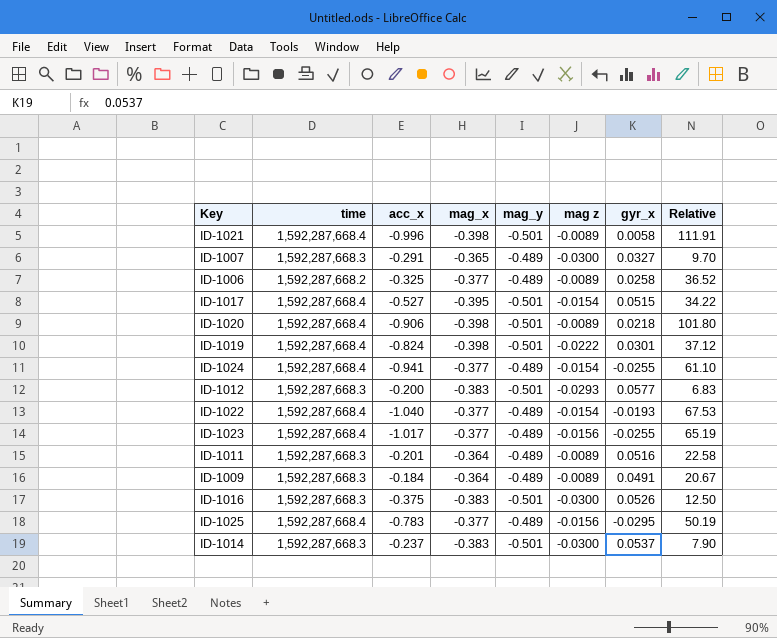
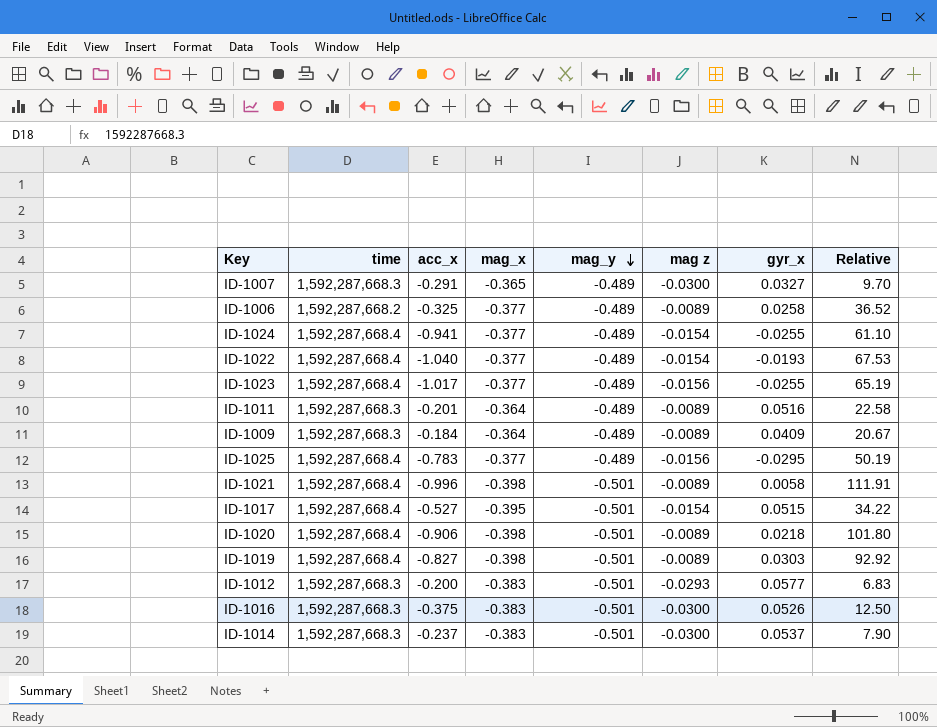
row order: none -> mag_y descending
ID-1009 | gyr_x: 0.0491 -> 0.0409
ID-1019 | acc_x: -0.824 -> -0.827
ID-1019 | mag z: -0.0222 -> -0.0089
ID-1019 | gyr_x: 0.0301 -> 0.0303
ID-1019 | Relative: 37.12 -> 92.92

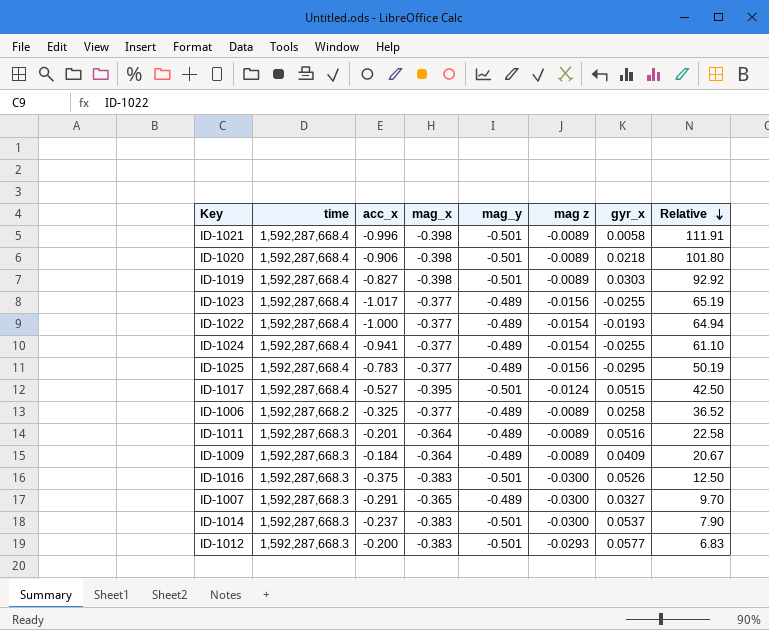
row order: mag_y descending -> Relative descending
ID-1022 | acc_x: -1.040 -> -1.000
ID-1022 | Relative: 67.53 -> 64.94
ID-1017 | mag z: -0.0154 -> -0.0124
ID-1017 | Relative: 34.22 -> 42.50

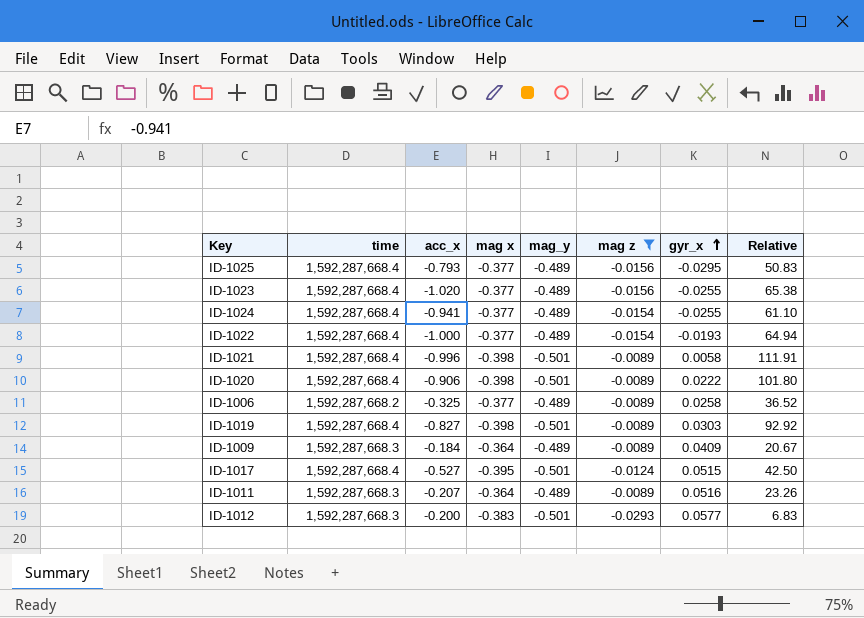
filter: none -> mag z != -0.0300
row order: Relative descending -> gyr_x ascending
column name: mag_x -> mag x
ID-1025 | acc_x: -0.783 -> -0.793
ID-1025 | Relative: 50.19 -> 50.83
ID-1023 | acc_x: -1.017 -> -1.020
ID-1023 | Relative: 65.19 -> 65.38
ID-1020 | gyr_x: 0.0218 -> 0.0222
ID-1011 | acc_x: -0.201 -> -0.207
ID-1011 | Relative: 22.58 -> 23.26

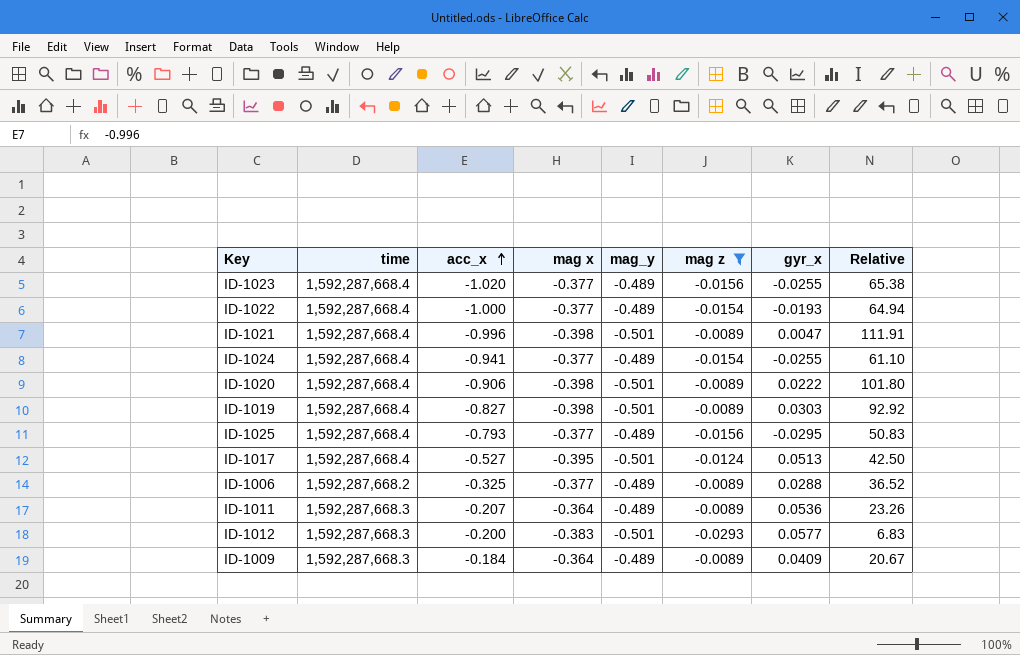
row order: gyr_x ascending -> acc_x ascending
ID-1021 | gyr_x: 0.0058 -> 0.0047
ID-1017 | gyr_x: 0.0515 -> 0.0513
ID-1006 | gyr_x: 0.0258 -> 0.0288
ID-1011 | gyr_x: 0.0516 -> 0.0536

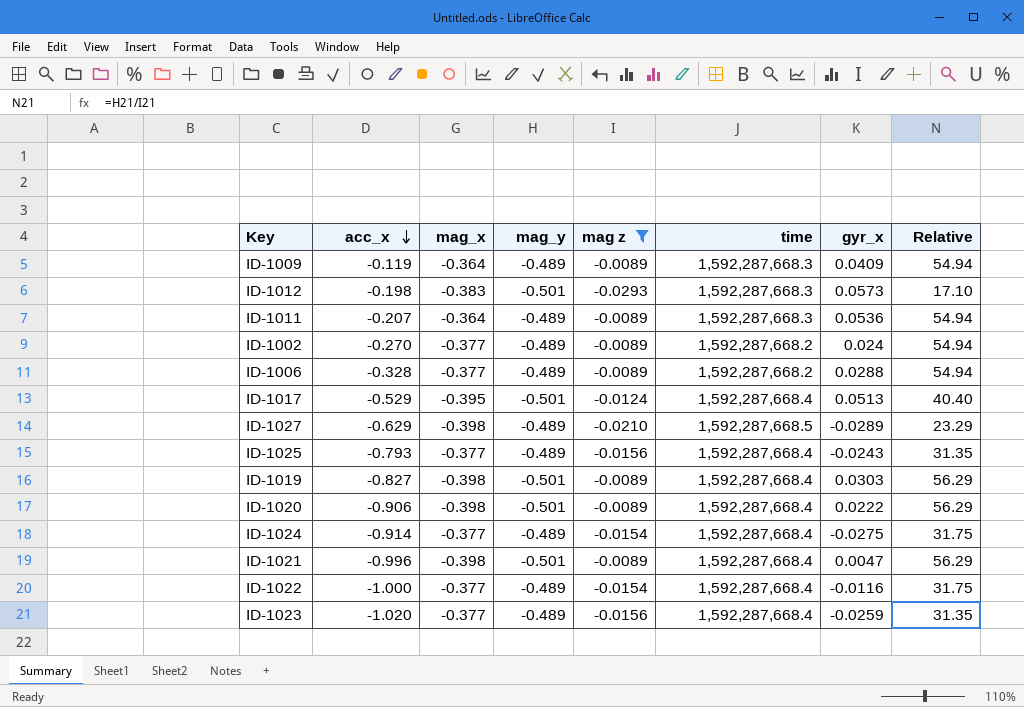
row order: acc_x ascending -> acc_x descending
column name: mag x -> mag_x
column time | position: 2 -> 6
column Relative | formula: [acc_x] / [mag z] -> [mag_y] / [mag z]
ID-1009 | acc_x: -0.184 -> -0.119
ID-1012 | acc_x: -0.200 -> -0.198
ID-1012 | gyr_x: 0.0577 -> 0.0573
row ID-1002: none -> -0.270 | -0.377 | -0.489 | -0.0089 | 1,592,287,668.2 | 0.024 | 54.94
ID-1006 | acc_x: -0.325 -> -0.328
ID-1017 | acc_x: -0.527 -> -0.529
row ID-1027: none -> -0.629 | -0.398 | -0.489 | -0.0210 | 1,592,287,668.5 | -0.0289 | 23.29
ID-1025 | gyr_x: -0.0295 -> -0.0243
ID-1024 | acc_x: -0.941 -> -0.914
ID-1024 | gyr_x: -0.0255 -> -0.0275
ID-1022 | gyr_x: -0.0193 -> -0.0116
ID-1023 | gyr_x: -0.0255 -> -0.0259

